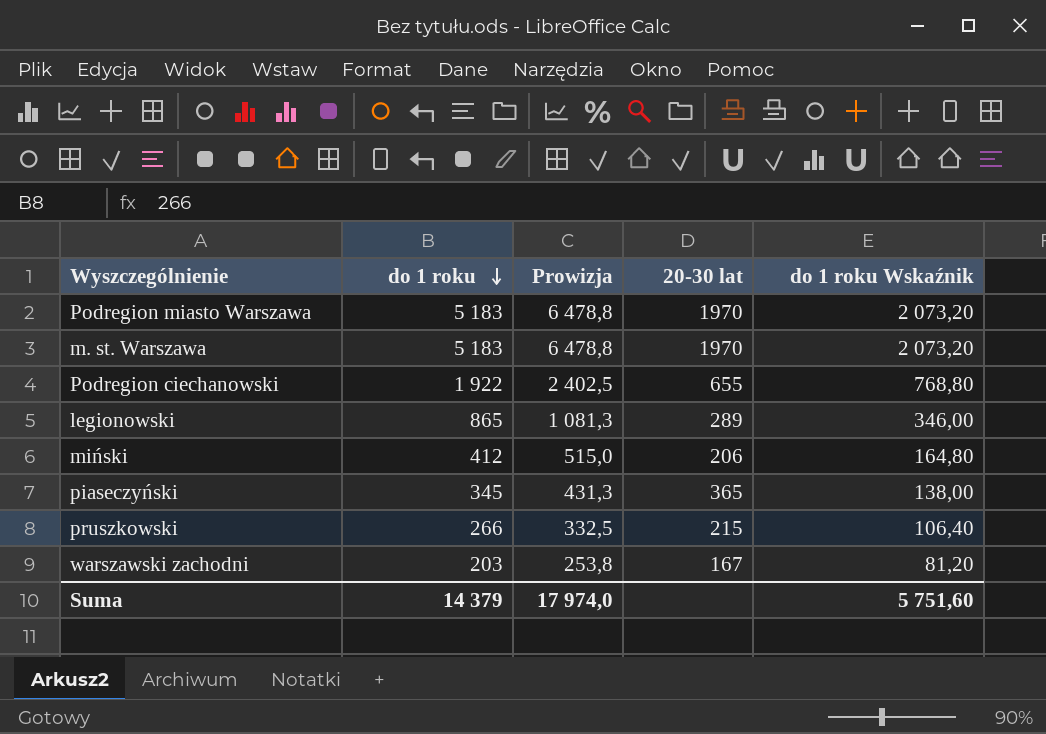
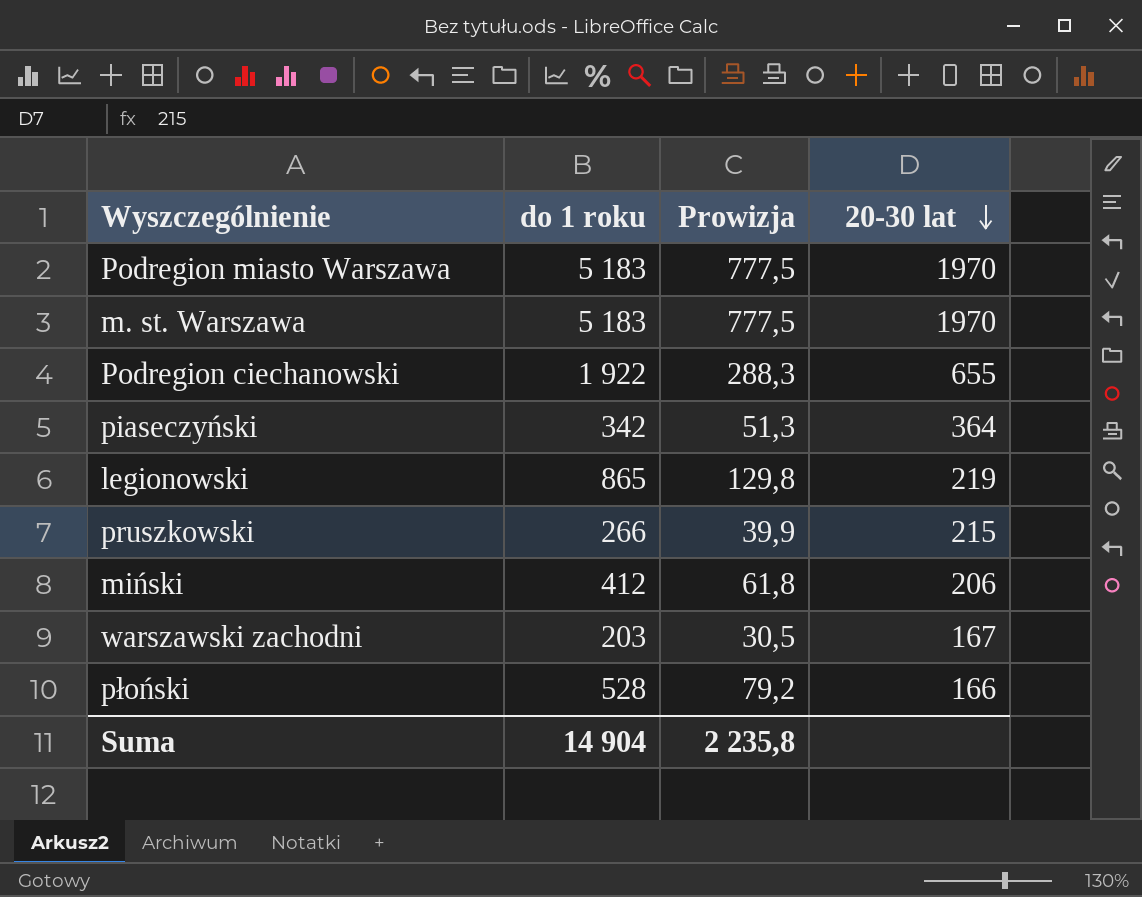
row order: do 1 roku descending -> 20-30 lat descending
column do 1 roku Wskaźnik | formula: [do 1 roku] * 0,4 -> none
column Prowizja | formula: [do 1 roku] * 1,25 -> [do 1 roku] * 0,15
piaseczyński | do 1 roku: 345 -> 342
piaseczyński | 20-30 lat: 365 -> 364
legionowski | 20-30 lat: 289 -> 219
row płoński: none -> 528 | 79,2 | 166
Suma | do 1 roku: 14 379 -> 14 904
Suma | Prowizja: 17 974,0 -> 2 235,8

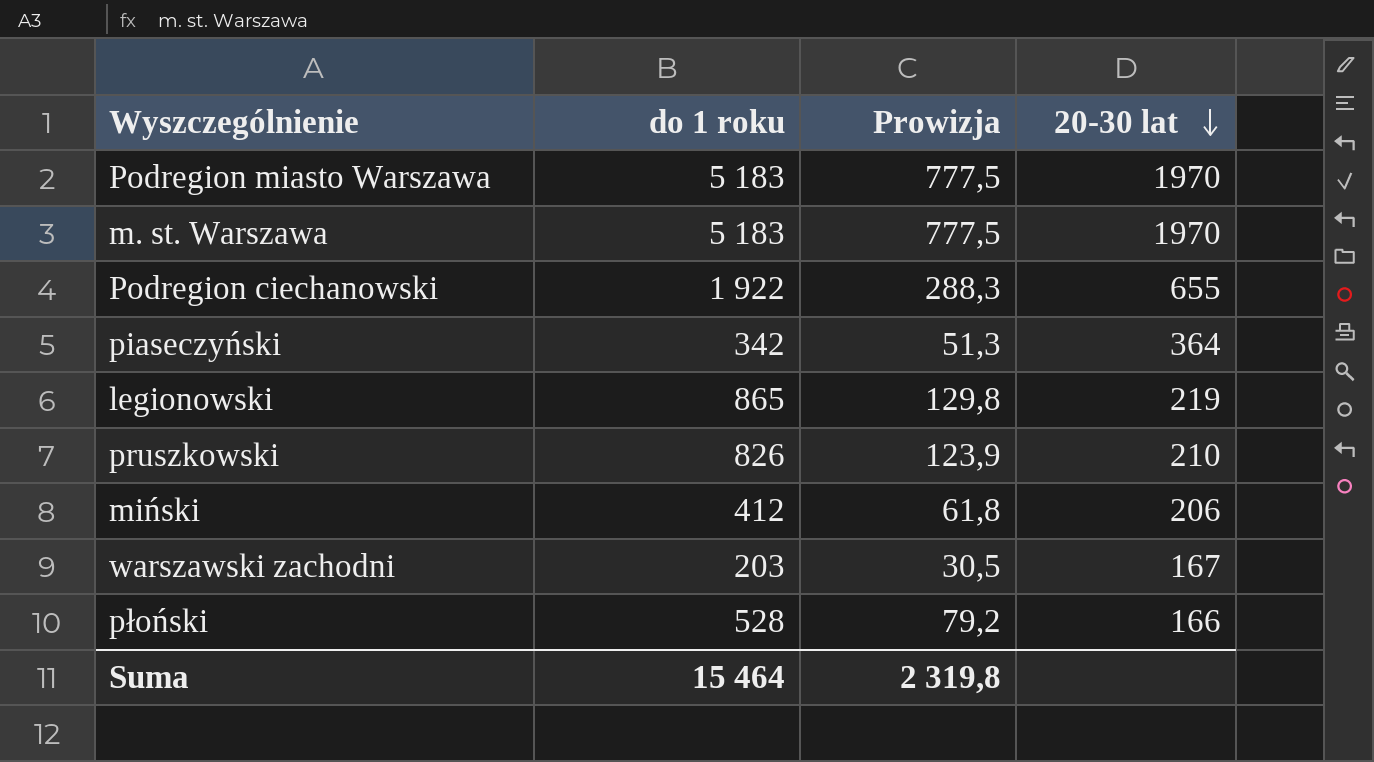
pruszkowski | do 1 roku: 266 -> 826
pruszkowski | Prowizja: 39,9 -> 123,9
pruszkowski | 20-30 lat: 215 -> 210
Suma | do 1 roku: 14 904 -> 15 464
Suma | Prowizja: 2 235,8 -> 2 319,8

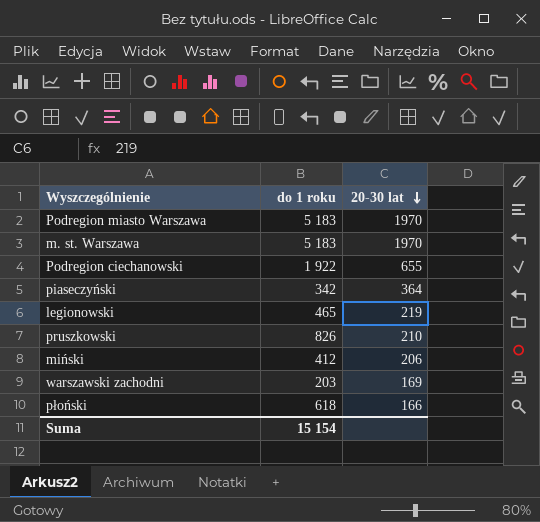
column Prowizja | formula: [do 1 roku] * 0,15 -> none
legionowski | do 1 roku: 865 -> 465
warszawski zachodni | 20-30 lat: 167 -> 169
płoński | do 1 roku: 528 -> 618
Suma | do 1 roku: 15 464 -> 15 154

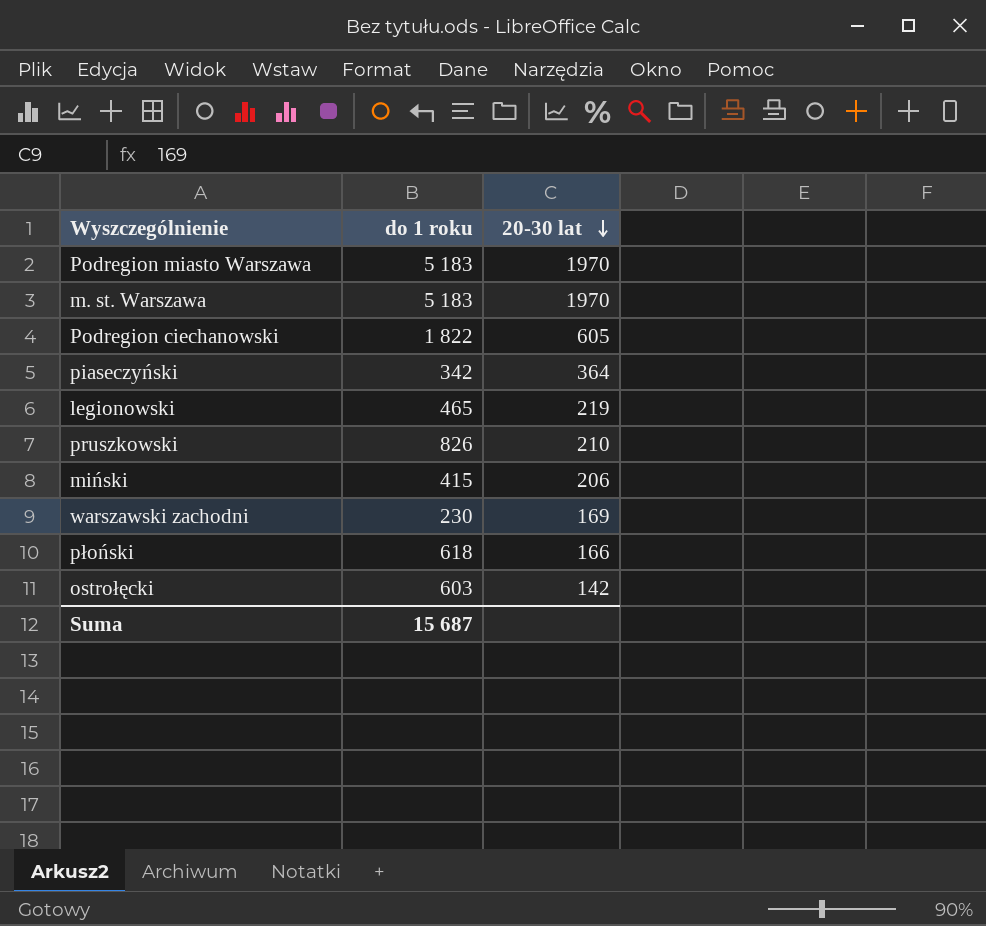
Podregion ciechanowski | do 1 roku: 1 922 -> 1 822
Podregion ciechanowski | 20-30 lat: 655 -> 605
miński | do 1 roku: 412 -> 415
warszawski zachodni | do 1 roku: 203 -> 230
row ostrołęcki: none -> 603 | 142
Suma | do 1 roku: 15 154 -> 15 687

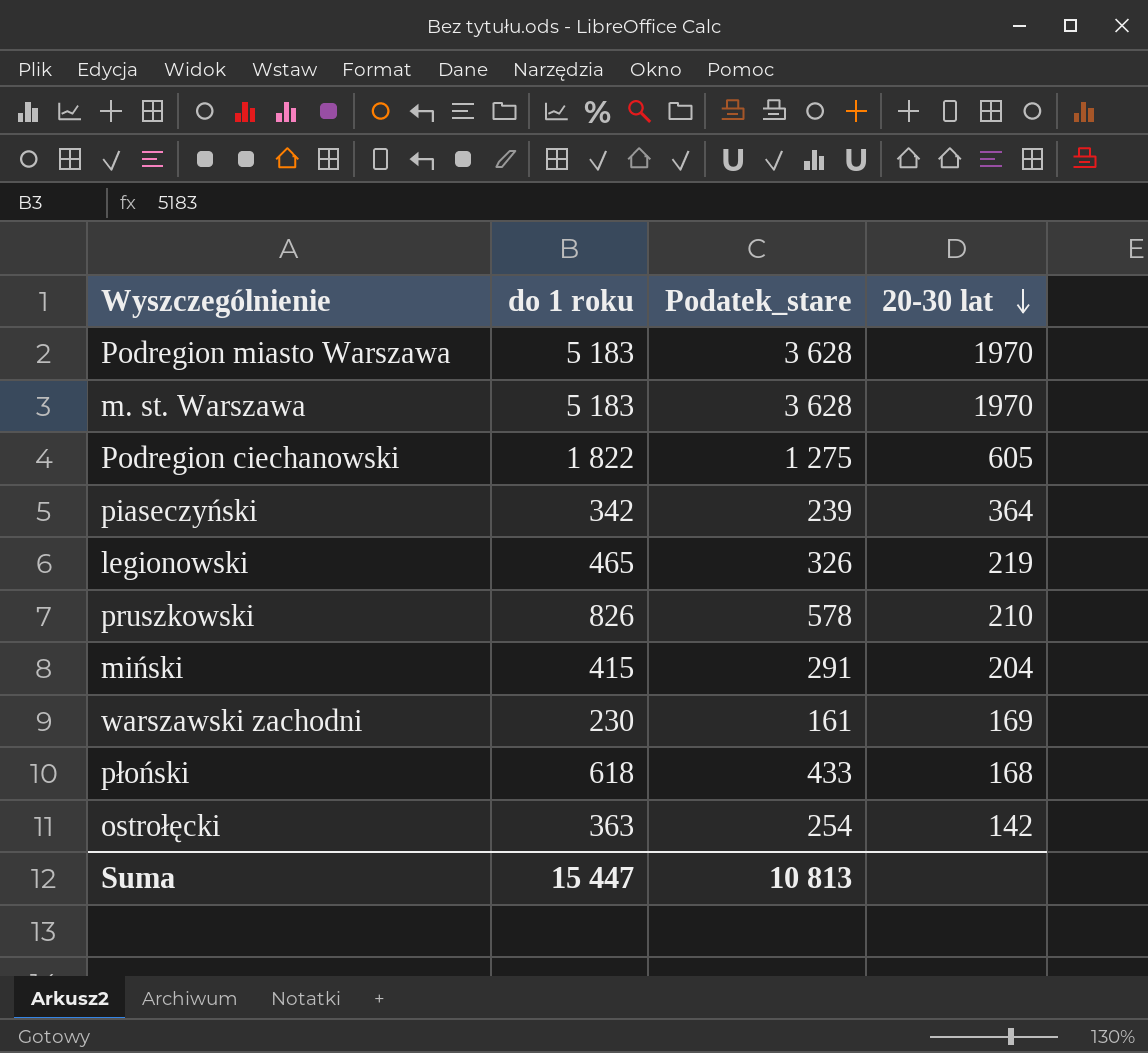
column Podatek_stare | formula: none -> [do 1 roku] * 0,7
miński | 20-30 lat: 206 -> 204
płoński | 20-30 lat: 166 -> 168
ostrołęcki | do 1 roku: 603 -> 363
Suma | do 1 roku: 15 687 -> 15 447

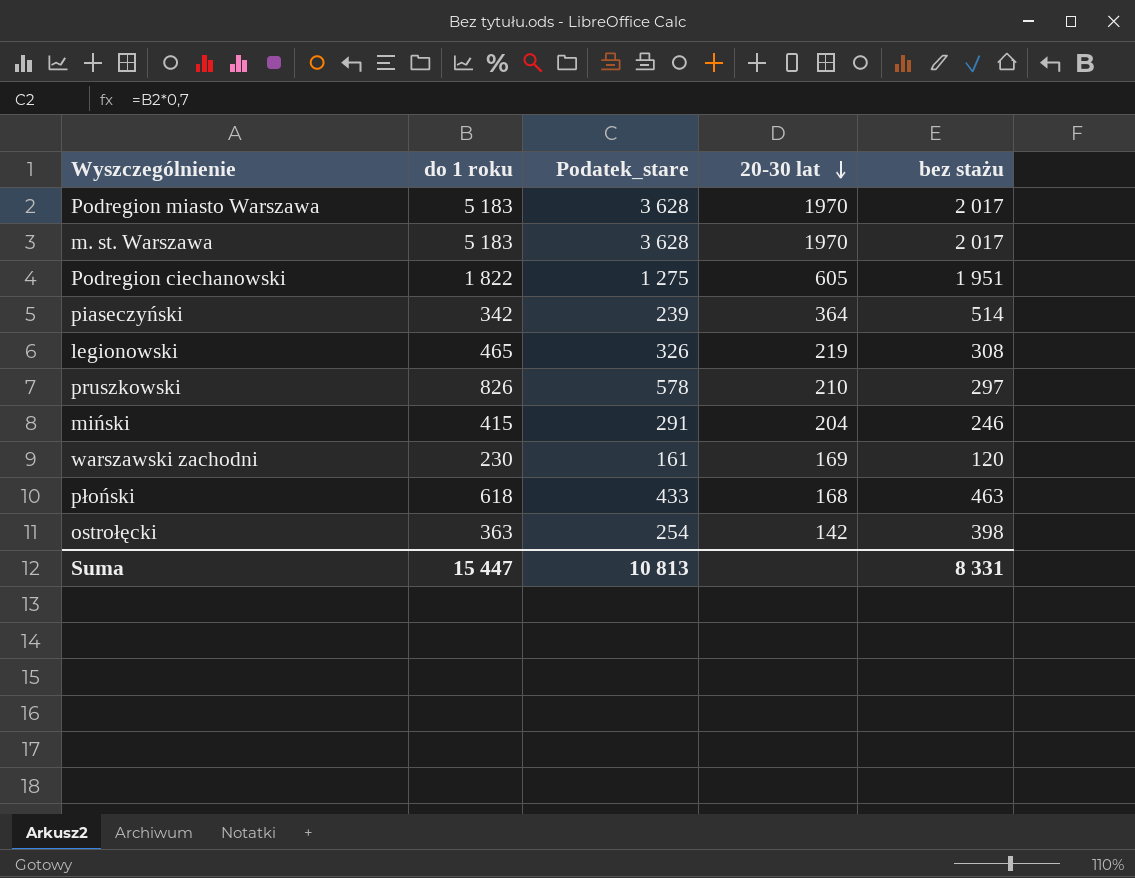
column bez stażu | position: none -> 5

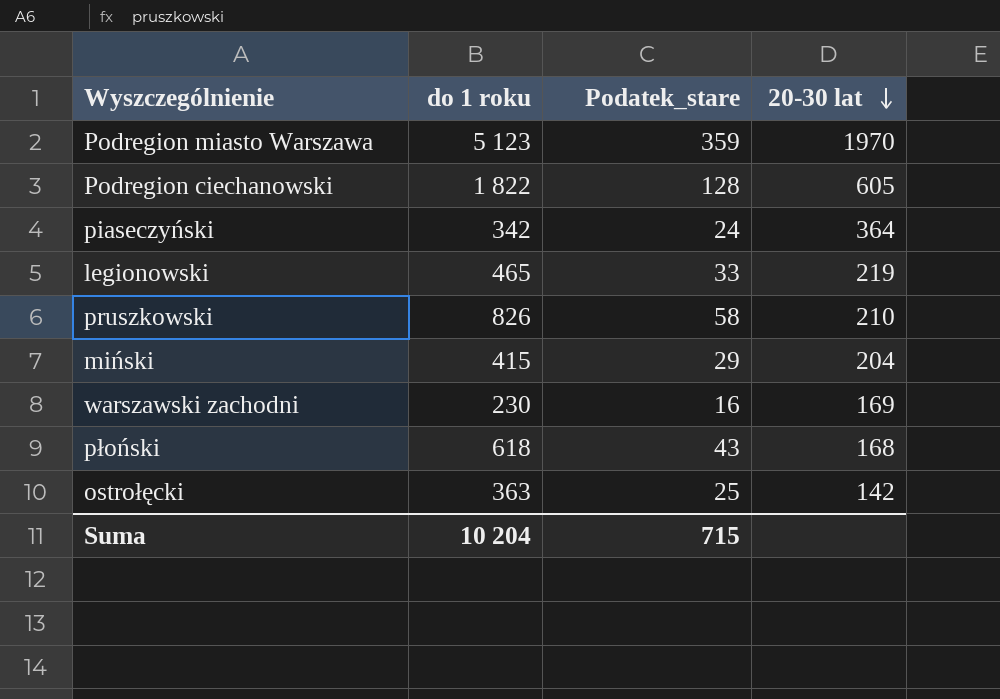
column bez stażu | position: 5 -> none
column Podatek_stare | formula: [do 1 roku] * 0,7 -> [do 1 roku] * 0,07
row m. st. Warszawa: 5 183 | 3 628 | 1970 | 2 017 -> none
Podregion miasto Warszawa | do 1 roku: 5 183 -> 5 123
Suma | do 1 roku: 15 447 -> 10 204
Suma | Podatek_stare: 10 813 -> 715

